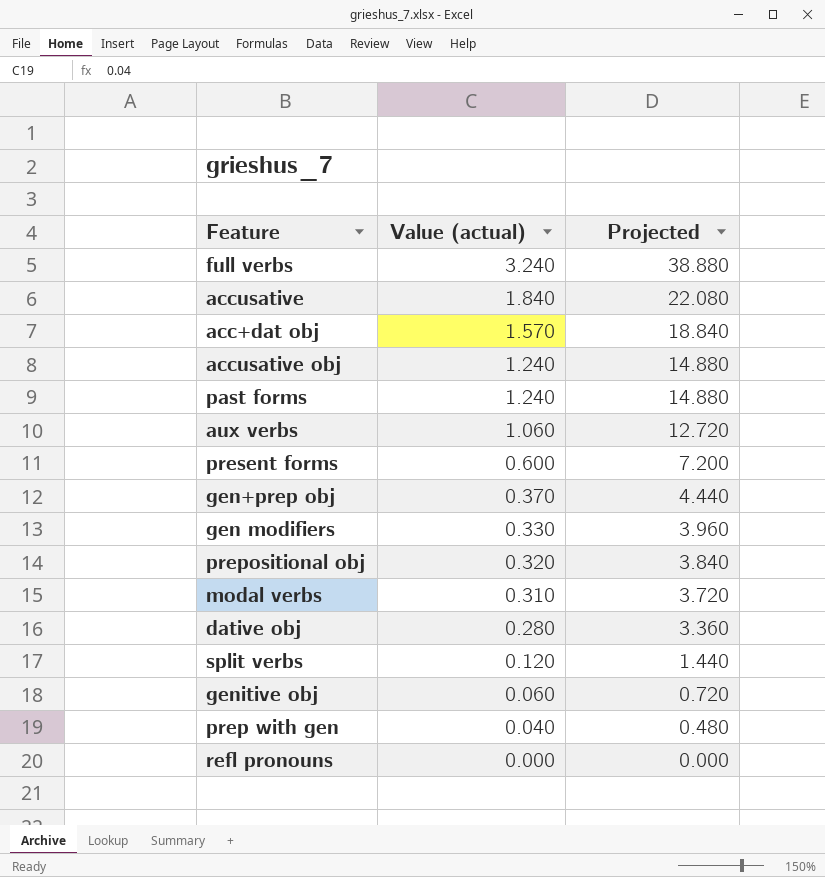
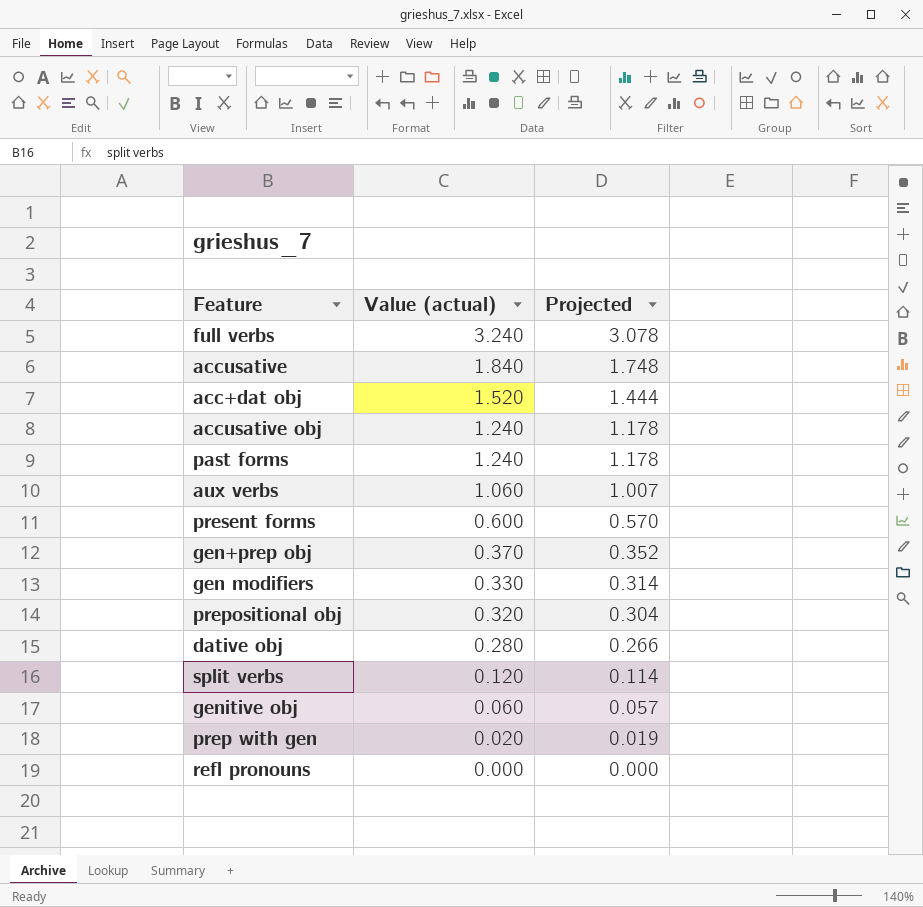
column Projected | formula: [Value (actual)] * 12 -> [Value (actual)] * 0.95
row modal verbs: 0.310 | 3.720 -> none
acc+dat obj | Value (actual): 1.570 -> 1.520
prep with gen | Value (actual): 0.040 -> 0.020

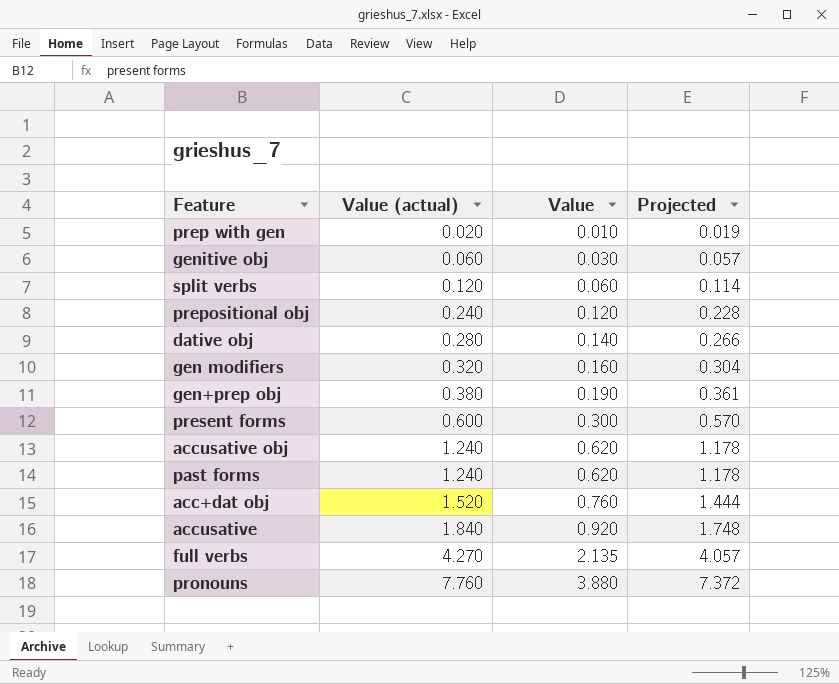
row order: Value (actual) descending -> Value (actual) ascending
column Value | formula: none -> [Value (actual)] * 0.5
row aux verbs: 1.060 | 1.007 -> none
row refl pronouns: 0.000 | 0.000 -> none
prepositional obj | Value (actual): 0.320 -> 0.240
prepositional obj | Projected: 0.304 -> 0.228
gen modifiers | Value (actual): 0.330 -> 0.320
gen modifiers | Projected: 0.314 -> 0.304
gen+prep obj | Value (actual): 0.370 -> 0.380
gen+prep obj | Projected: 0.352 -> 0.361
full verbs | Value (actual): 3.240 -> 4.270
full verbs | Projected: 3.078 -> 4.057
row pronouns: none -> 7.760 | 3.880 | 7.372

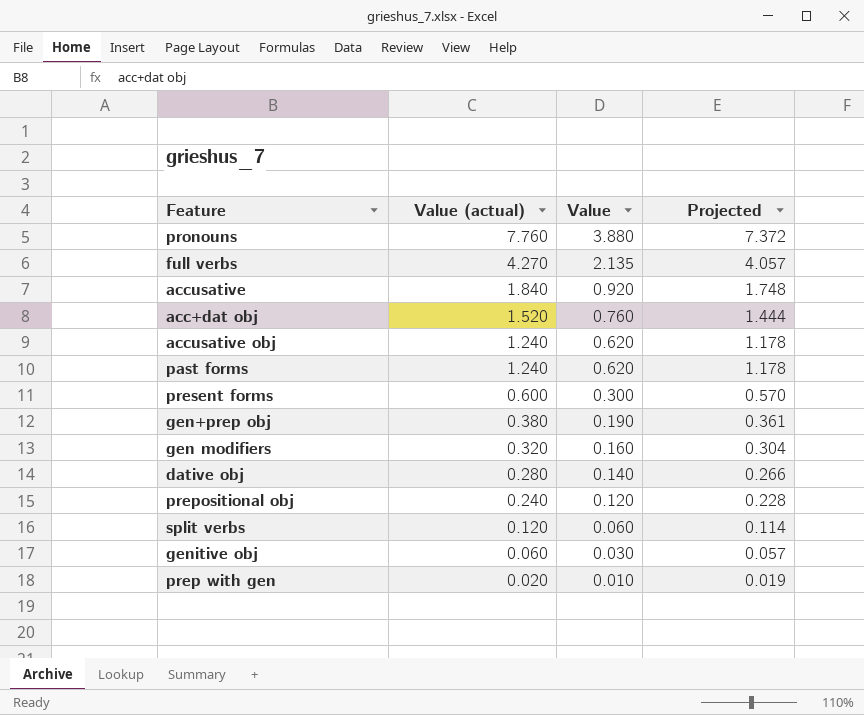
row order: Value (actual) ascending -> Value (actual) descending

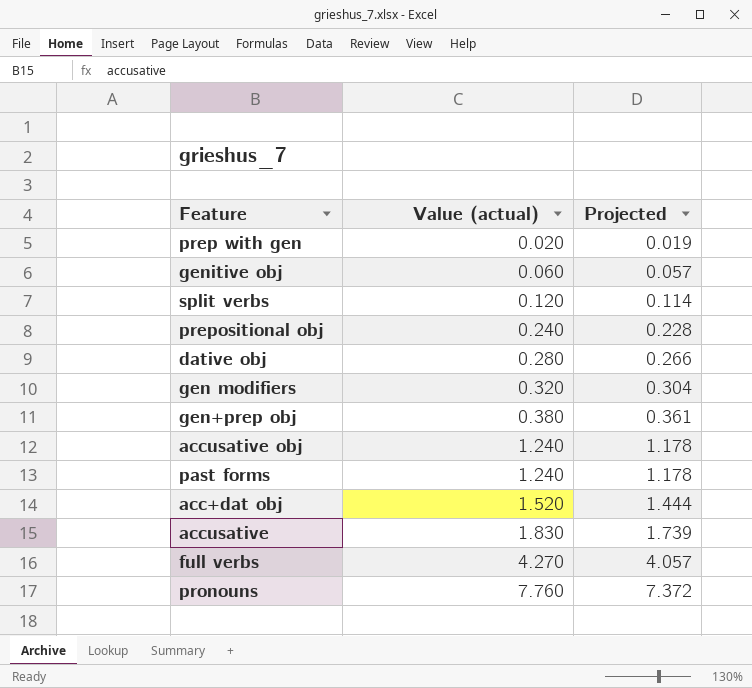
row order: Value (actual) descending -> Value (actual) ascending
column Value | formula: [Value (actual)] * 0.5 -> none
row present forms: 0.600 | 0.300 | 0.570 -> none
accusative | Value (actual): 1.840 -> 1.830
accusative | Projected: 1.748 -> 1.739

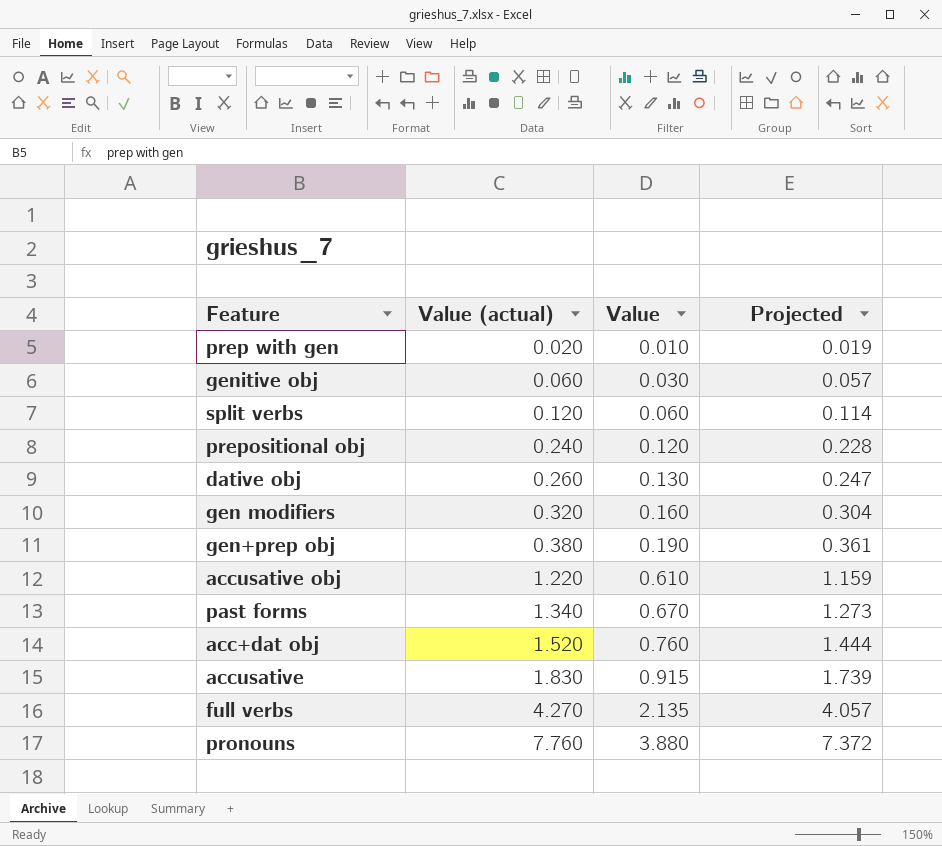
column Value | formula: none -> [Value (actual)] * 0.5
dative obj | Value (actual): 0.280 -> 0.260
dative obj | Projected: 0.266 -> 0.247
accusative obj | Value (actual): 1.240 -> 1.220
accusative obj | Projected: 1.178 -> 1.159
past forms | Value (actual): 1.240 -> 1.340
past forms | Projected: 1.178 -> 1.273

